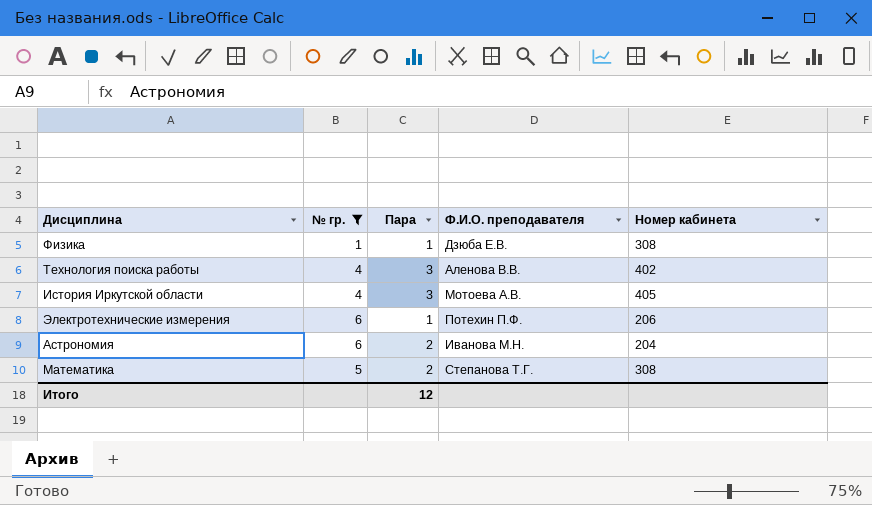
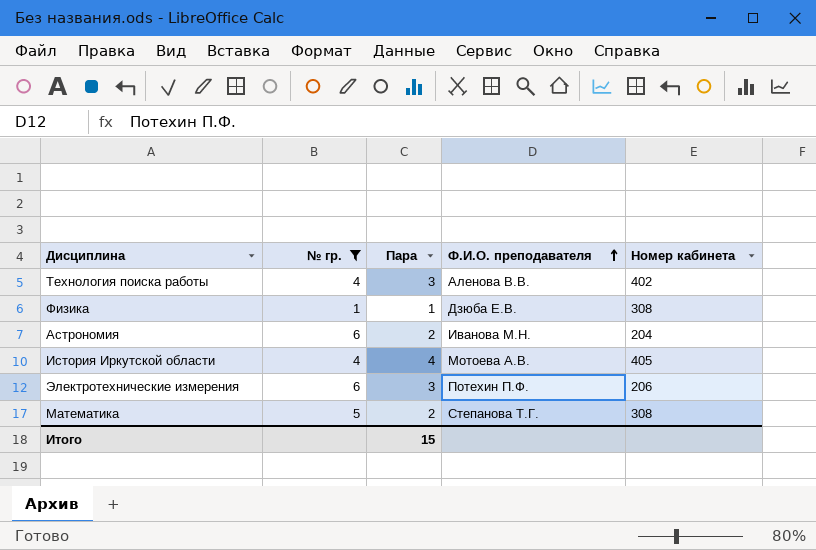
row order: none -> Ф.И.О. преподавателя ascending
История Иркутской области | Пара: 3 -> 4
Электротехнические измерения | Пара: 1 -> 3
Итого | Пара: 12 -> 15

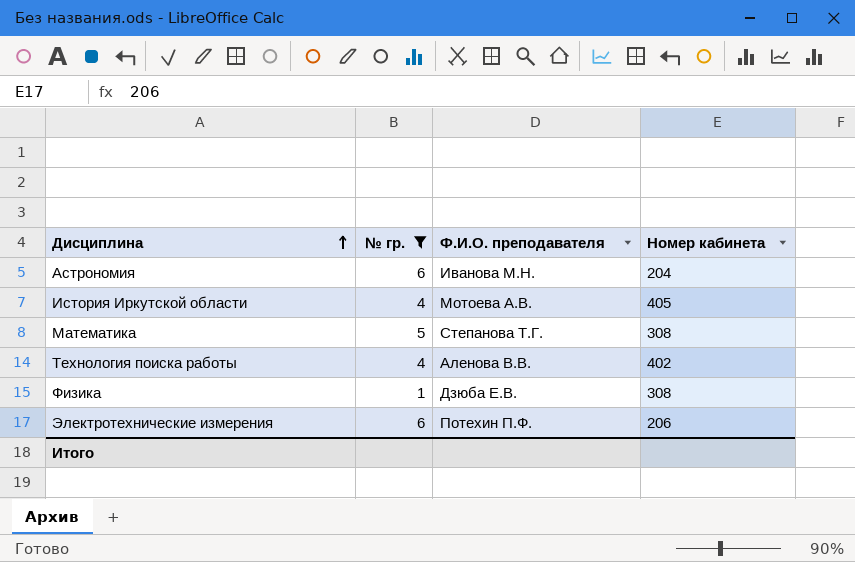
row order: Ф.И.О. преподавателя ascending -> Дисциплина ascending
column Пара | position: 3 -> none

